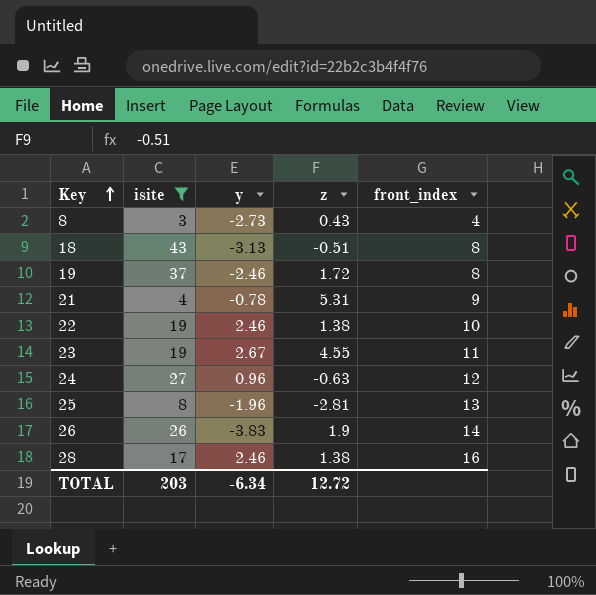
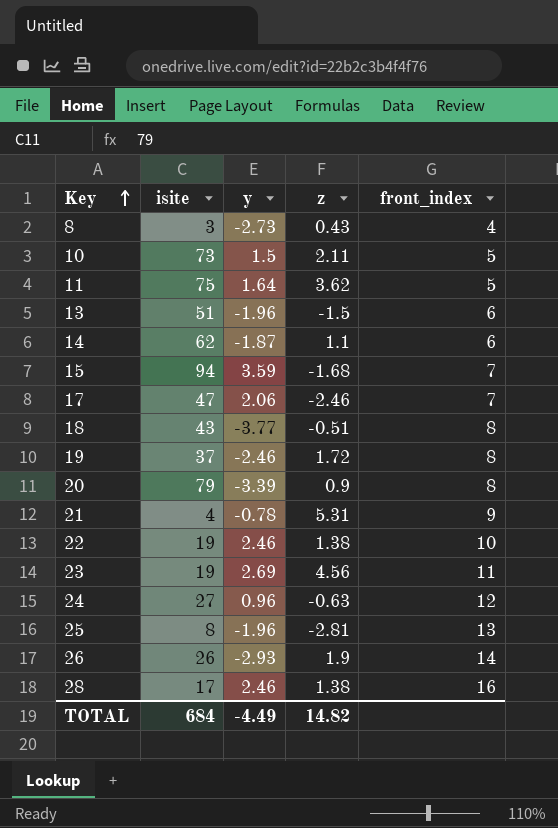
filter: isite <= 43 -> none
18 | y: -3.13 -> -3.77
23 | y: 2.67 -> 2.69
23 | z: 4.55 -> 4.56
26 | y: -3.83 -> -2.93
TOTAL | isite: 203 -> 684
TOTAL | y: -6.34 -> -4.49
TOTAL | z: 12.72 -> 14.82

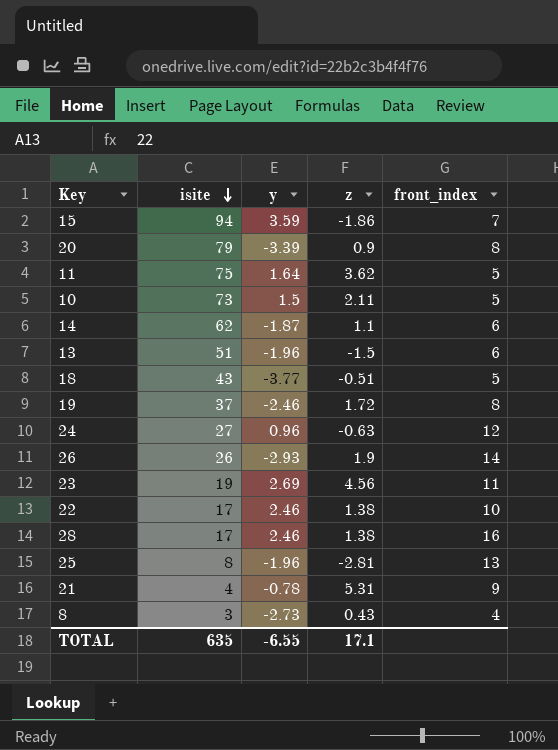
row order: Key ascending -> isite descending
row 17: 47 | 2.06 | -2.46 | 7 -> none
15 | z: -1.68 -> -1.86
18 | front_index: 8 -> 5
22 | isite: 19 -> 17
TOTAL | isite: 684 -> 635
TOTAL | y: -4.49 -> -6.55
TOTAL | z: 14.82 -> 17.1

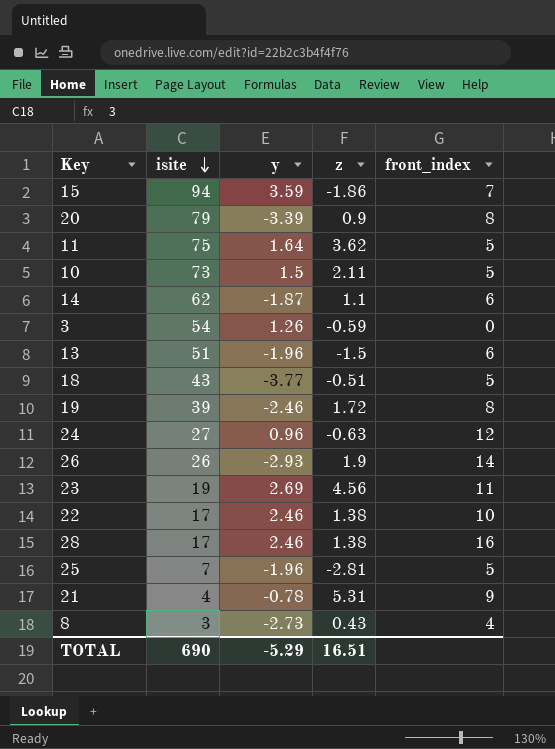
row 3: none -> 54 | 1.26 | -0.59 | 0
19 | isite: 37 -> 39
25 | isite: 8 -> 7
25 | front_index: 13 -> 5
TOTAL | isite: 635 -> 690
TOTAL | y: -6.55 -> -5.29
TOTAL | z: 17.1 -> 16.51

